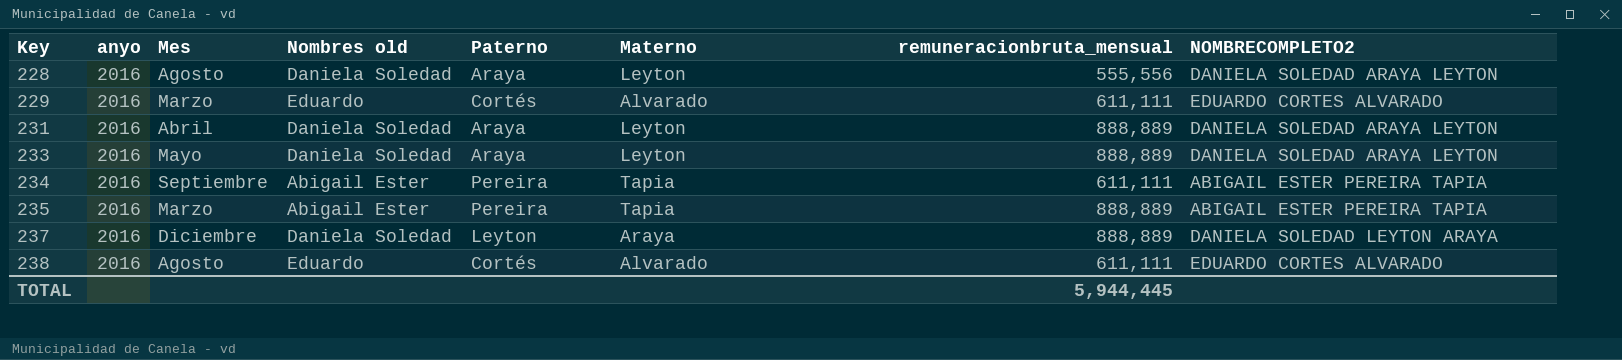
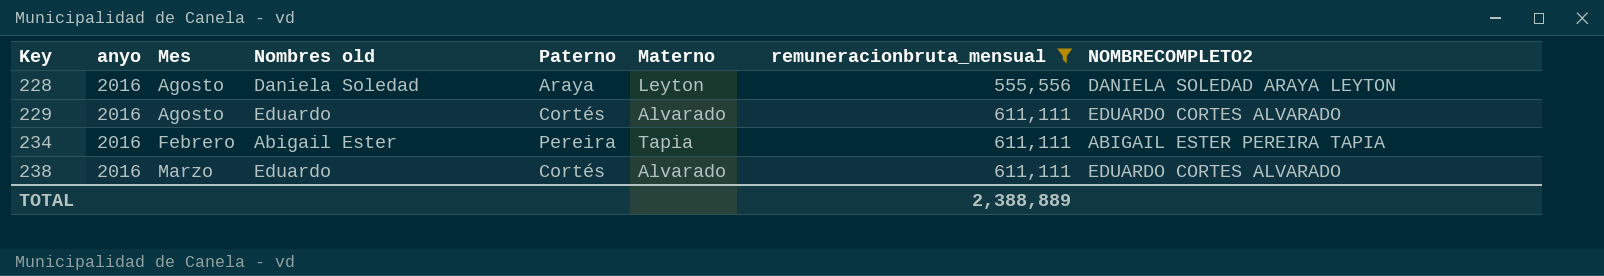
filter: none -> remuneracionbruta_mensual != 888,889
229 | Mes: Marzo -> Agosto
234 | Mes: Septiembre -> Febrero
238 | Mes: Agosto -> Marzo
TOTAL | remuneracionbruta_mensual: 5,944,445 -> 2,388,889

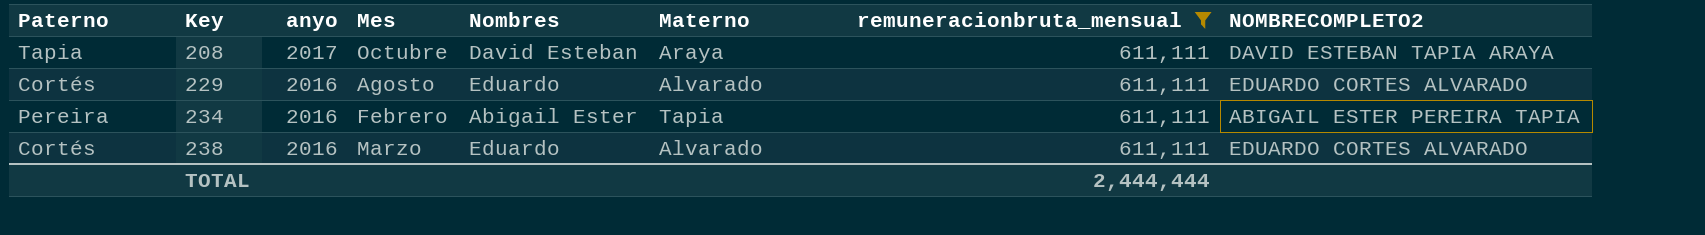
column Paterno | position: 5 -> 1
column name: Nombres old -> Nombres
row 228: 2016 | Agosto | Daniela Soledad | Araya | Leyton | 555,556 | DANIELA SOLEDAD ARAYA LEYTON -> none
row 208: none -> Tapia | 2017 | Octubre | David Esteban | Araya | 611,111 | DAVID ESTEBAN TAPIA ARAYA
TOTAL | remuneracionbruta_mensual: 2,388,889 -> 2,444,444

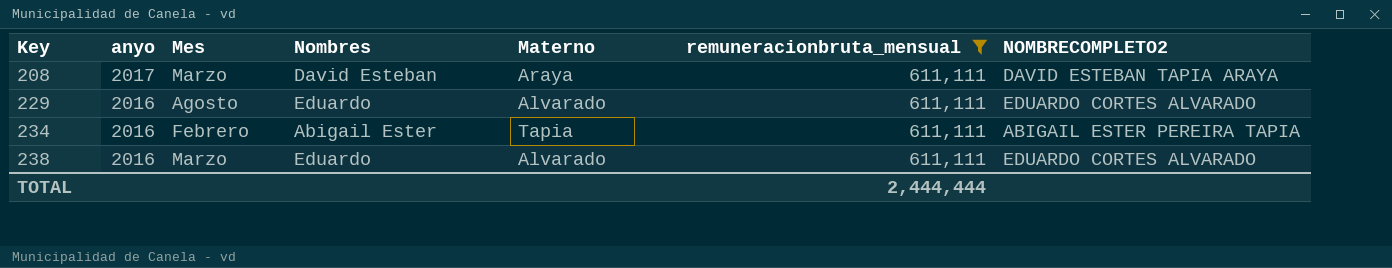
column Paterno | position: 1 -> none
208 | Mes: Octubre -> Marzo

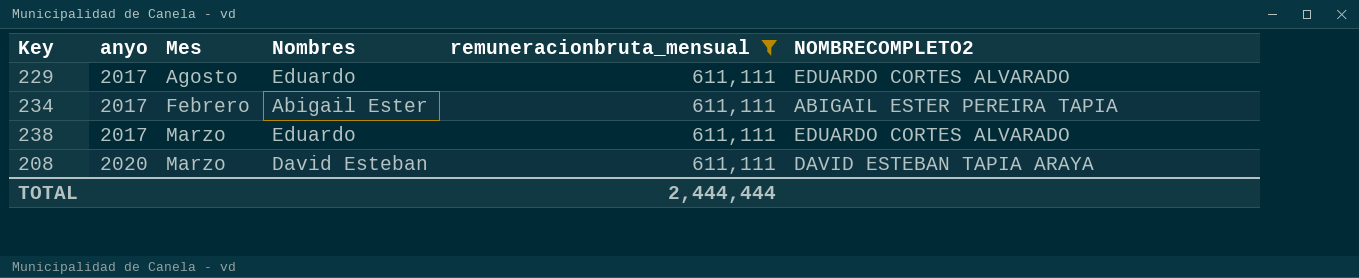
row order: Key ascending -> anyo ascending
column Materno | position: 5 -> none
229 | anyo: 2016 -> 2017
234 | anyo: 2016 -> 2017
238 | anyo: 2016 -> 2017
208 | anyo: 2017 -> 2020

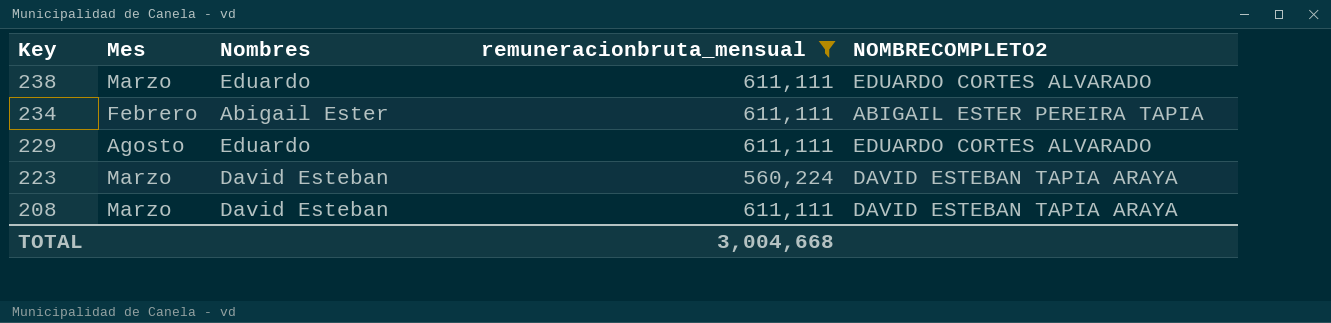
row order: anyo ascending -> Key descending
column anyo | position: 2 -> none
row 223: none -> Marzo | David Esteban | 560,224 | DAVID ESTEBAN TAPIA ARAYA
TOTAL | remuneracionbruta_mensual: 2,444,444 -> 3,004,668

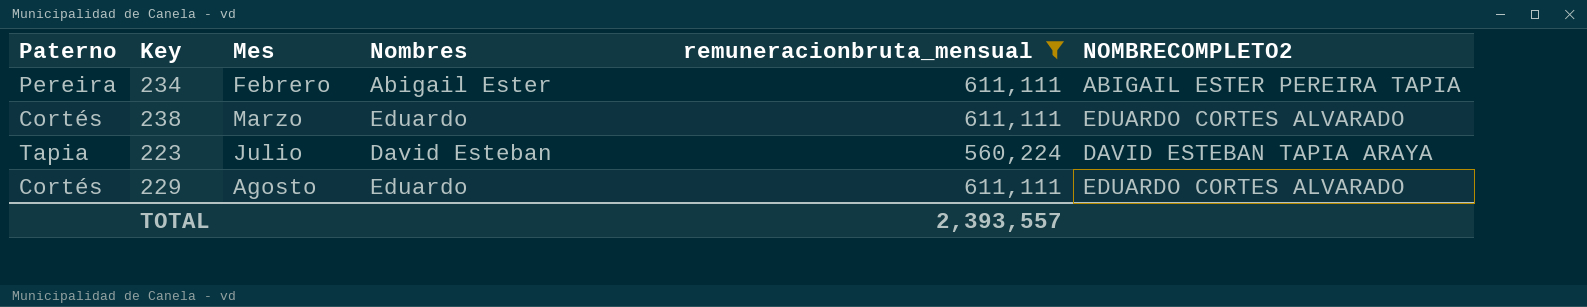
row order: Key descending -> Mes ascending
column Paterno | position: none -> 1
row 208: Marzo | David Esteban | 611,111 | DAVID ESTEBAN TAPIA ARAYA -> none
223 | Mes: Marzo -> Julio
TOTAL | remuneracionbruta_mensual: 3,004,668 -> 2,393,557

